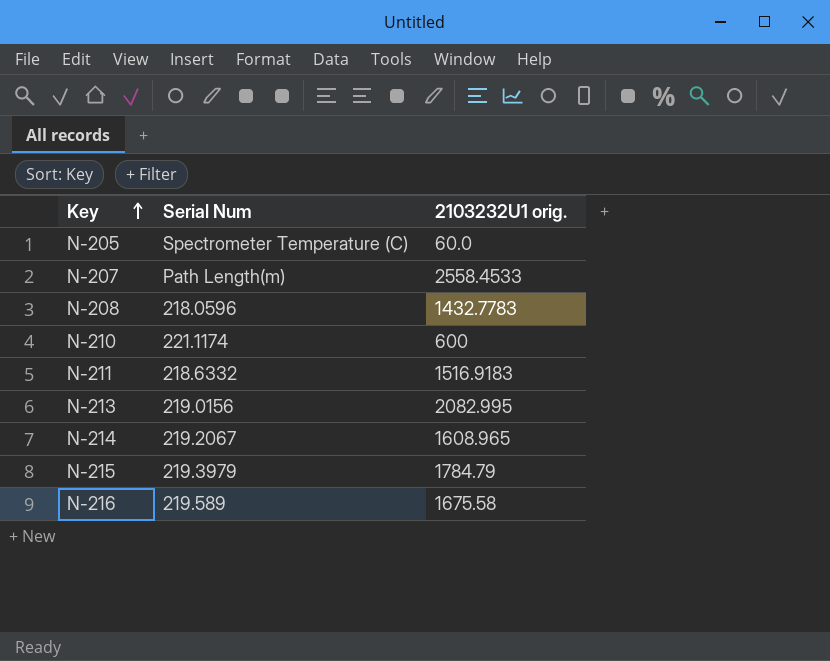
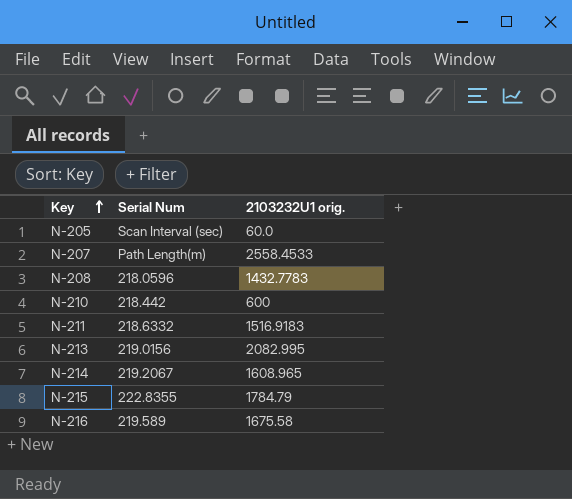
N-205 | Serial Num: Spectrometer Temperature (C) -> Scan Interval (sec)
N-210 | Serial Num: 221.1174 -> 218.442
N-215 | Serial Num: 219.3979 -> 222.8355

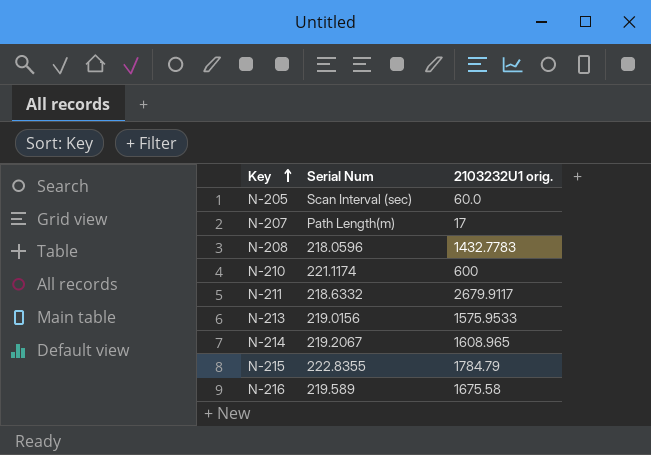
N-207 | 2103232U1 orig.: 2558.4533 -> 17
N-210 | Serial Num: 218.442 -> 221.1174
N-211 | 2103232U1 orig.: 1516.9183 -> 2679.9117
N-213 | 2103232U1 orig.: 2082.995 -> 1575.9533

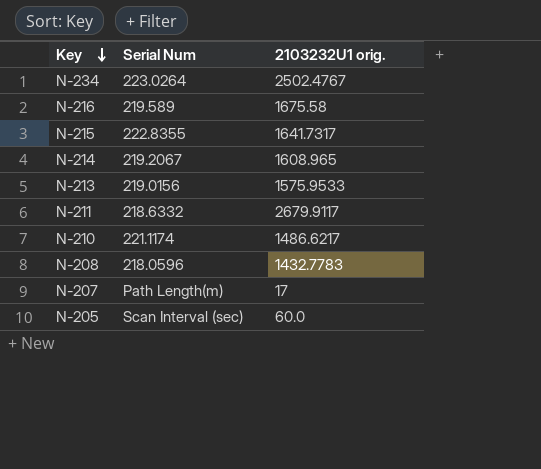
row order: Key ascending -> Key descending
row N-234: none -> 223.0264 | 2502.4767
N-215 | 2103232U1 orig.: 1784.79 -> 1641.7317
N-210 | 2103232U1 orig.: 600 -> 1486.6217

